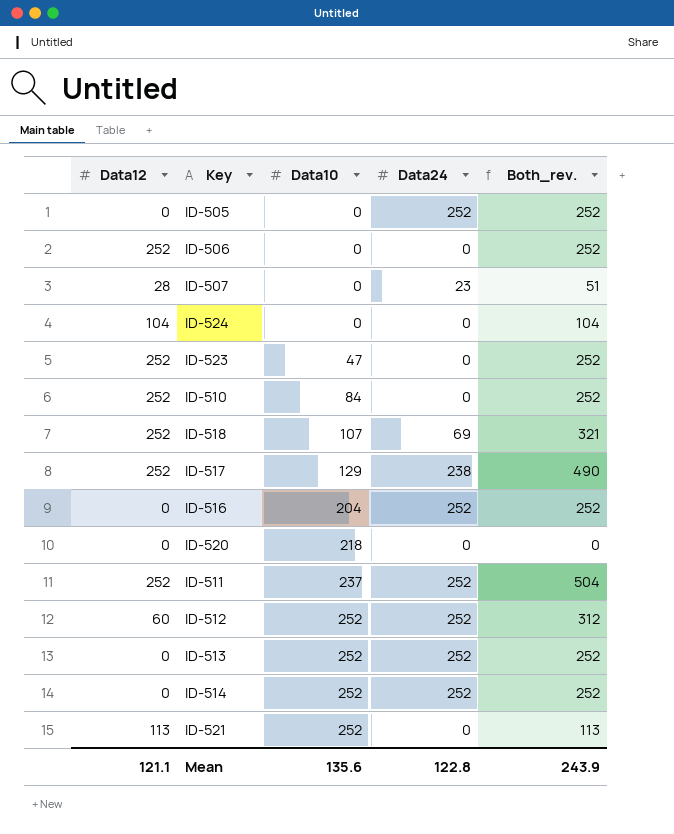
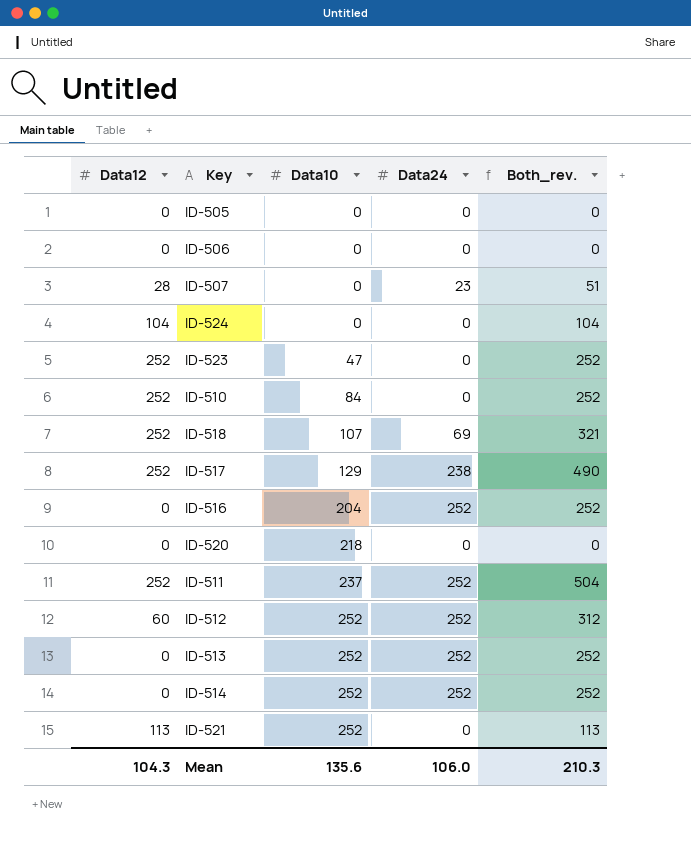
ID-505 | Data24: 252 -> 0
ID-505 | Both_rev.: 252 -> 0
ID-506 | Data12: 252 -> 0
ID-506 | Both_rev.: 252 -> 0
Mean | Data12: 121.1 -> 104.3
Mean | Data24: 122.8 -> 106.0
Mean | Both_rev.: 243.9 -> 210.3

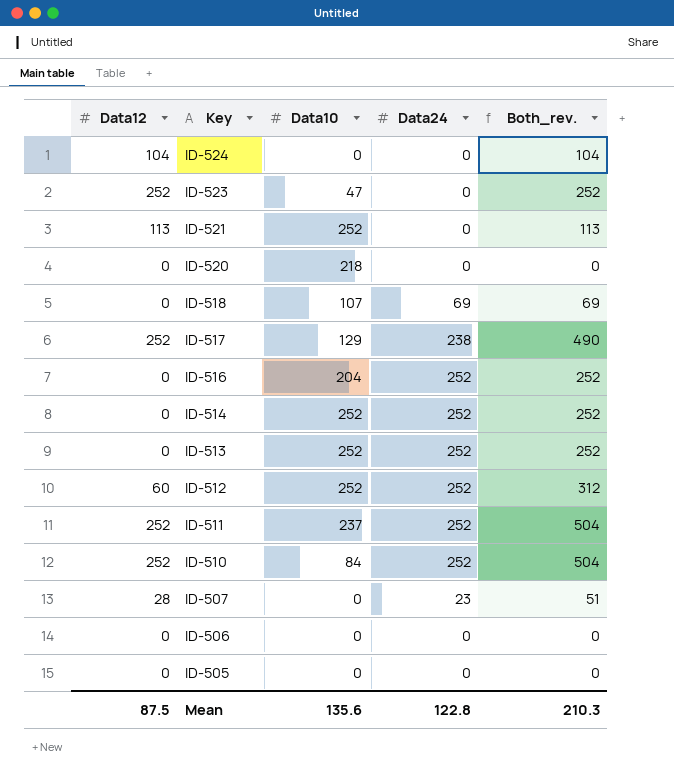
row order: Data10 ascending -> Key descending
ID-518 | Data12: 252 -> 0
ID-518 | Both_rev.: 321 -> 69
ID-510 | Data24: 0 -> 252
ID-510 | Both_rev.: 252 -> 504
Mean | Data12: 104.3 -> 87.5
Mean | Data24: 106.0 -> 122.8

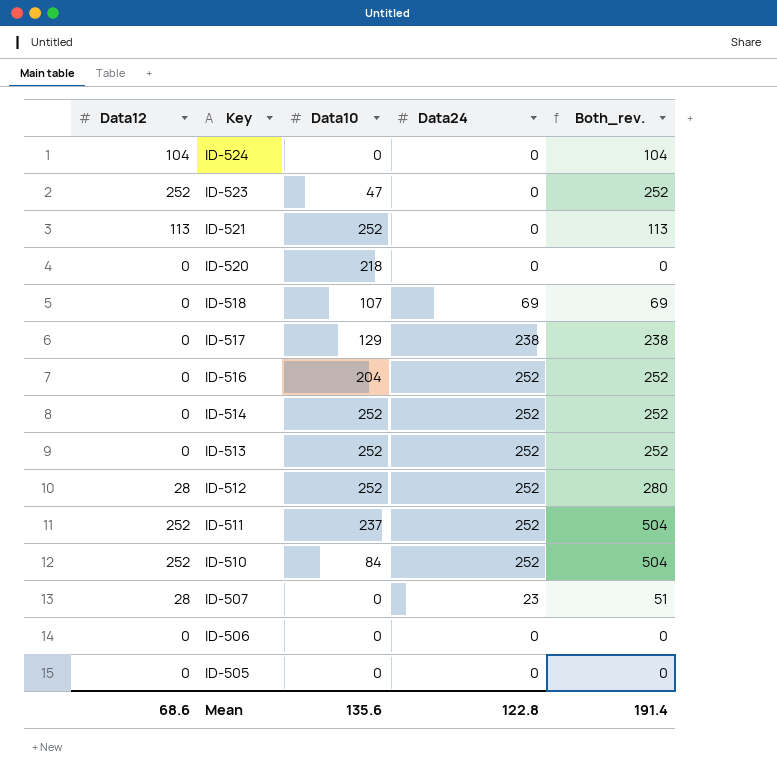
ID-517 | Data12: 252 -> 0
ID-517 | Both_rev.: 490 -> 238
ID-512 | Data12: 60 -> 28
ID-512 | Both_rev.: 312 -> 280
Mean | Data12: 87.5 -> 68.6
Mean | Both_rev.: 210.3 -> 191.4

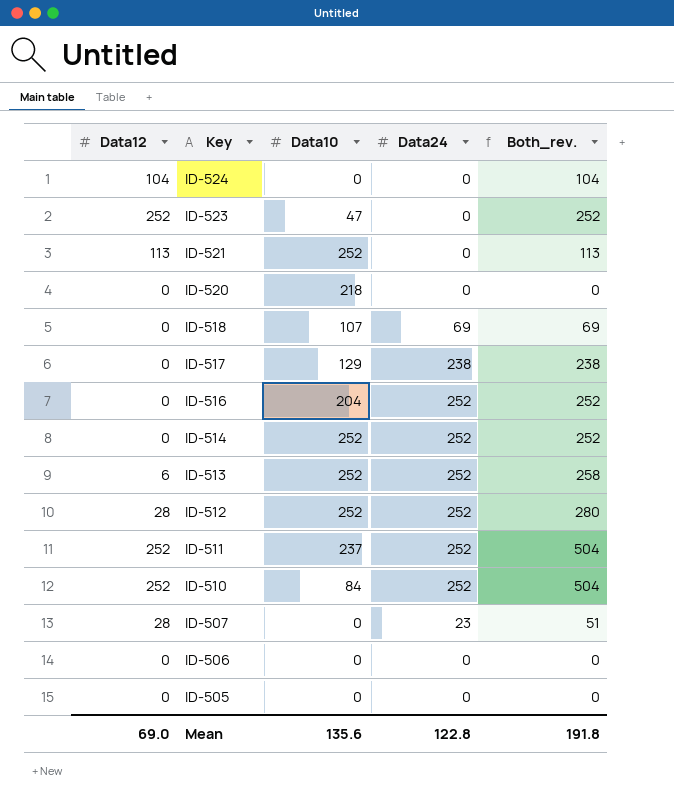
ID-513 | Data12: 0 -> 6
ID-513 | Both_rev.: 252 -> 258
Mean | Data12: 68.6 -> 69.0
Mean | Both_rev.: 191.4 -> 191.8

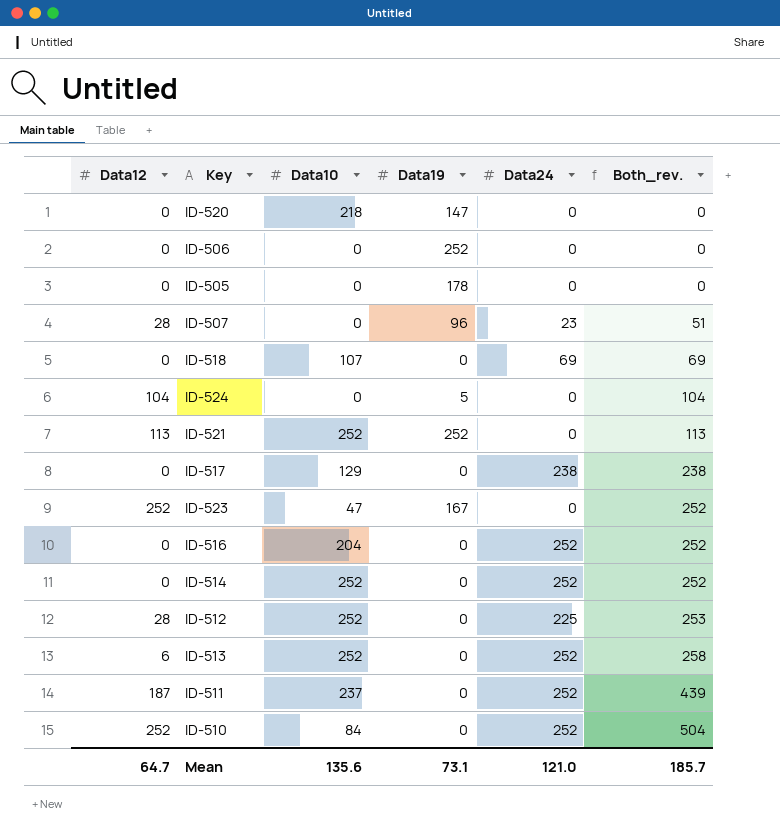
row order: Key descending -> Both_rev. ascending
column Data19 | position: none -> 4
ID-512 | Data24: 252 -> 225
ID-512 | Both_rev.: 280 -> 253
ID-511 | Data12: 252 -> 187
ID-511 | Both_rev.: 504 -> 439
Mean | Data12: 69.0 -> 64.7
Mean | Data24: 122.8 -> 121.0
Mean | Both_rev.: 191.8 -> 185.7

